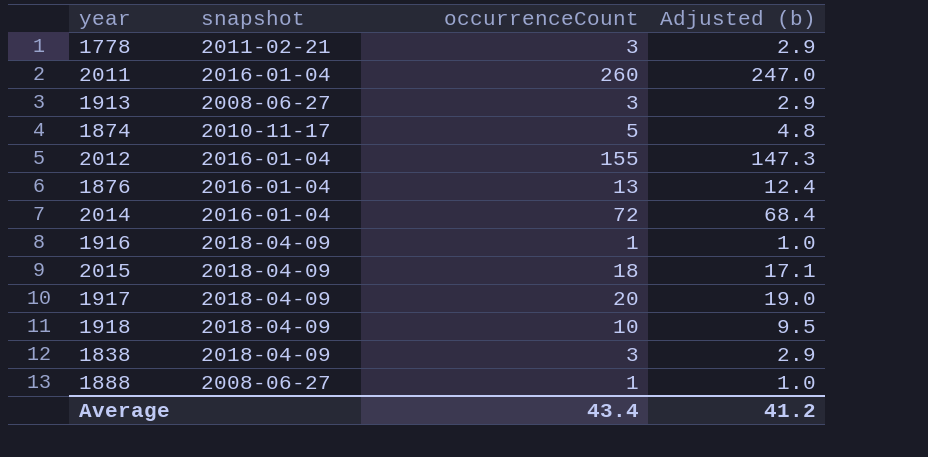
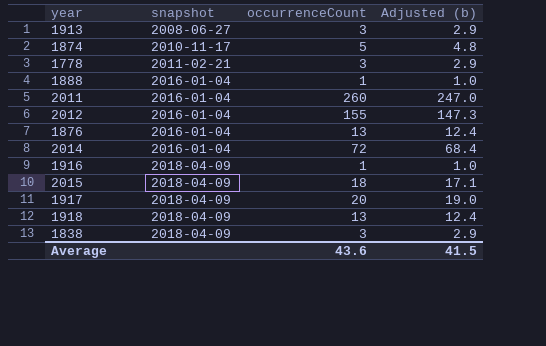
row order: none -> snapshot ascending
1888 | snapshot: 2008-06-27 -> 2016-01-04
1918 | occurrenceCount: 10 -> 13
1918 | Adjusted (b): 9.5 -> 12.4
Average | occurrenceCount: 43.4 -> 43.6
Average | Adjusted (b): 41.2 -> 41.5

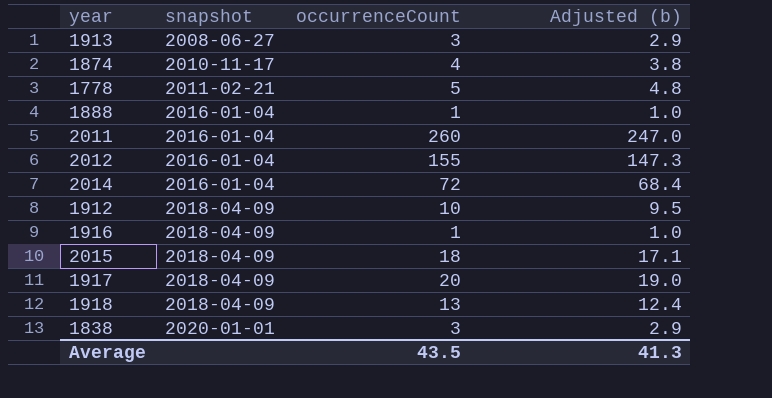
row 1876: 2016-01-04 | 13 | 12.4 -> none
1874 | occurrenceCount: 5 -> 4
1874 | Adjusted (b): 4.8 -> 3.8
1778 | occurrenceCount: 3 -> 5
1778 | Adjusted (b): 2.9 -> 4.8
row 1912: none -> 2018-04-09 | 10 | 9.5
1838 | snapshot: 2018-04-09 -> 2020-01-01
Average | occurrenceCount: 43.6 -> 43.5
Average | Adjusted (b): 41.5 -> 41.3

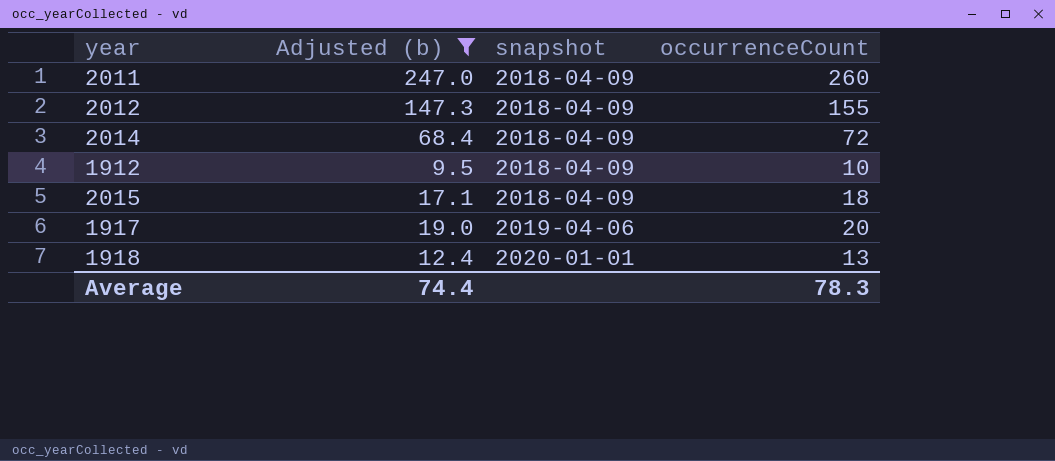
filter: none -> Adjusted (b) >= 9.5
column Adjusted (b) | position: 4 -> 2
2011 | snapshot: 2016-01-04 -> 2018-04-09
2012 | snapshot: 2016-01-04 -> 2018-04-09
2014 | snapshot: 2016-01-04 -> 2018-04-09
1917 | snapshot: 2018-04-09 -> 2019-04-06
1918 | snapshot: 2018-04-09 -> 2020-01-01
Average | Adjusted (b): 41.3 -> 74.4
Average | occurrenceCount: 43.5 -> 78.3

